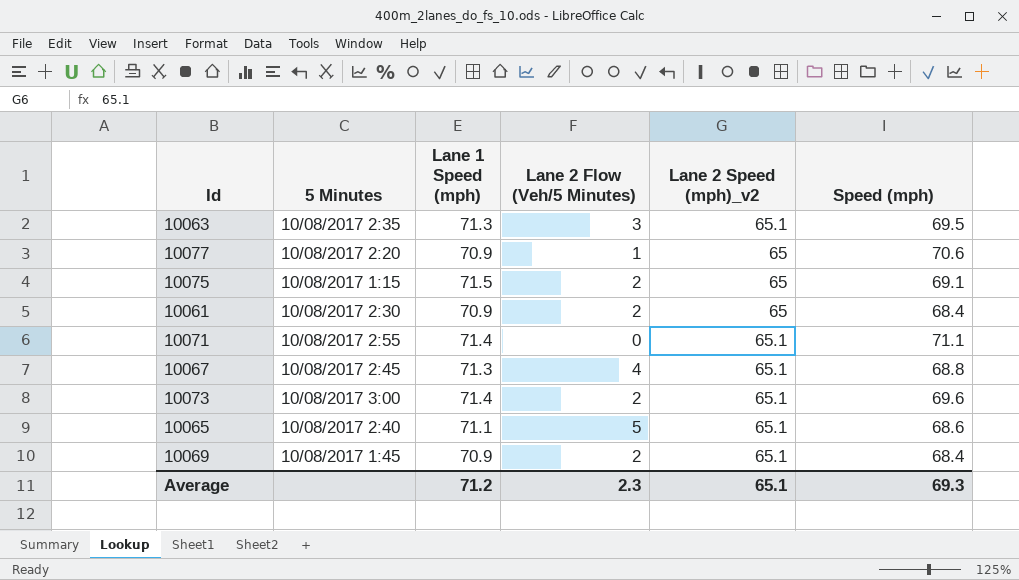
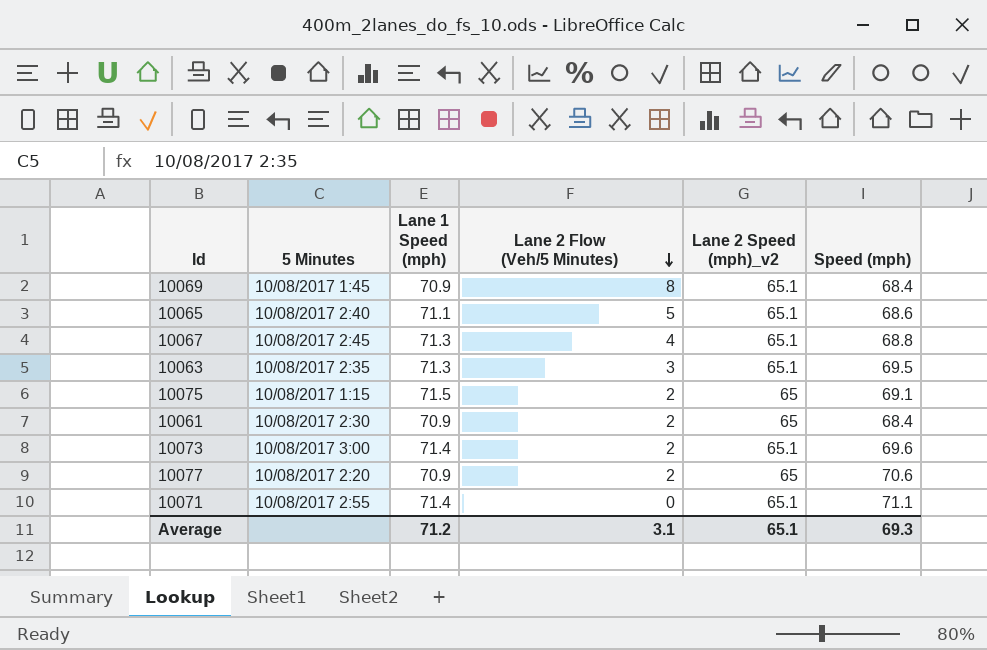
row order: none -> Lane 2 Flow (Veh/5 Minutes) descending
10069 | Lane 2 Flow (Veh/5 Minutes): 2 -> 8
10077 | Lane 2 Flow (Veh/5 Minutes): 1 -> 2
Average | Lane 2 Flow (Veh/5 Minutes): 2.3 -> 3.1

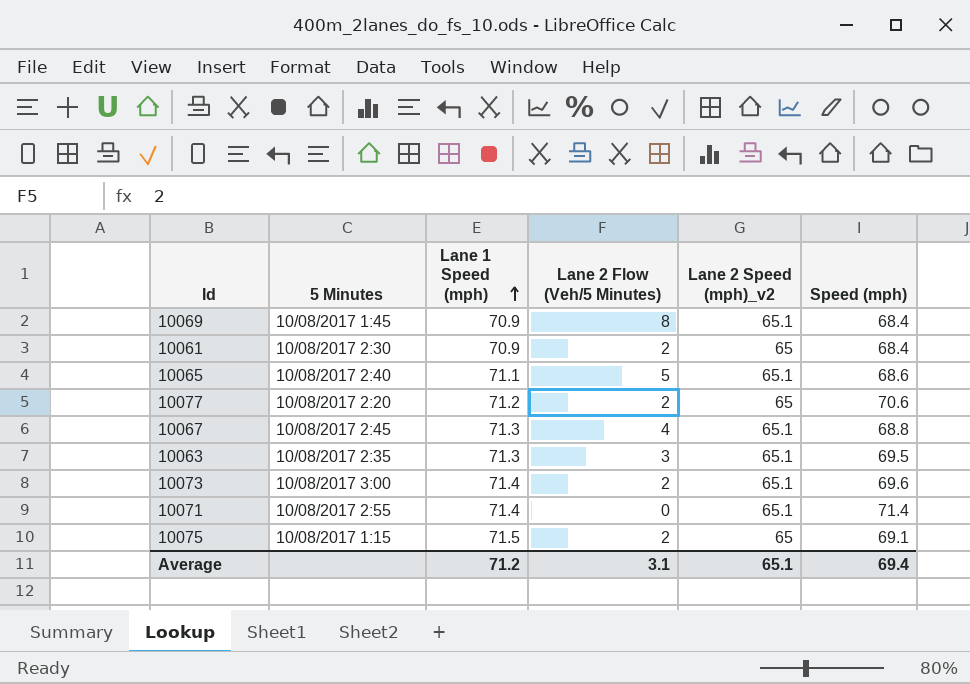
row order: Lane 2 Flow (Veh/5 Minutes) descending -> Lane 1 Speed (mph) ascending
10077 | Lane 1 Speed (mph): 70.9 -> 71.2
10071 | Speed (mph): 71.1 -> 71.4
Average | Speed (mph): 69.3 -> 69.4

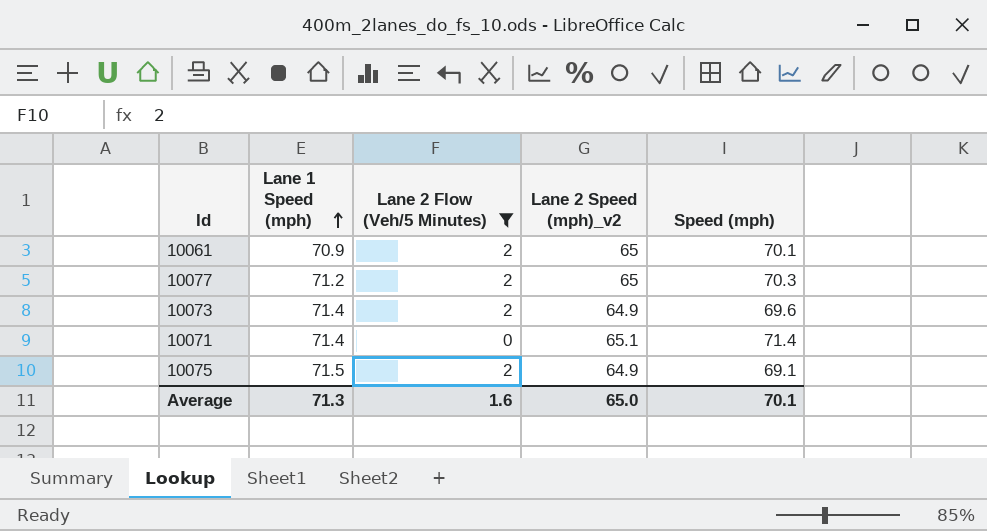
filter: none -> Lane 2 Flow (Veh/5 Minutes) <= 2
column 5 Minutes | position: 2 -> none
10061 | Speed (mph): 68.4 -> 70.1
10077 | Speed (mph): 70.6 -> 70.3
10073 | Lane 2 Speed (mph)_v2: 65.1 -> 64.9
10075 | Lane 2 Speed (mph)_v2: 65 -> 64.9
Average | Lane 1 Speed (mph): 71.2 -> 71.3
Average | Lane 2 Flow (Veh/5 Minutes): 3.1 -> 1.6
Average | Lane 2 Speed (mph)_v2: 65.1 -> 65.0
Average | Speed (mph): 69.4 -> 70.1

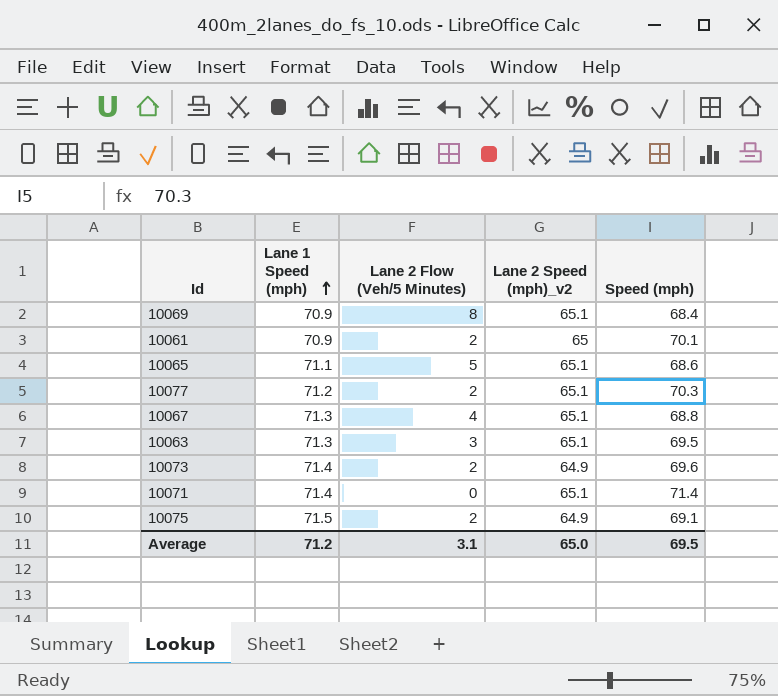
filter: Lane 2 Flow (Veh/5 Minutes) <= 2 -> none
10077 | Lane 2 Speed (mph)_v2: 65 -> 65.1
Average | Lane 1 Speed (mph): 71.3 -> 71.2
Average | Lane 2 Flow (Veh/5 Minutes): 1.6 -> 3.1
Average | Speed (mph): 70.1 -> 69.5

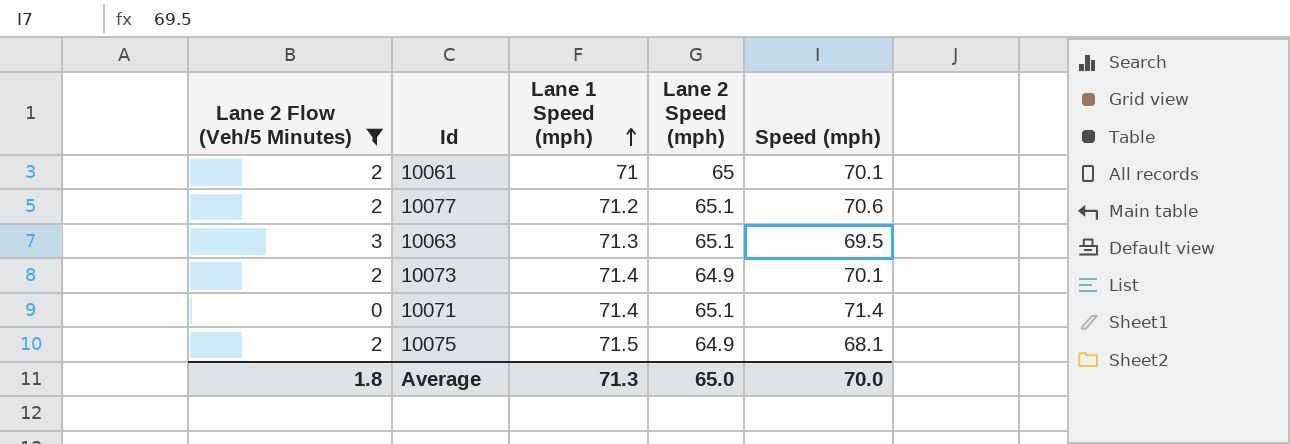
filter: none -> Lane 2 Flow (Veh/5 Minutes) <= 3
column Lane 2 Flow (Veh/5 Minutes) | position: 3 -> 1
column name: Lane 2 Speed (mph)_v2 -> Lane 2 Speed (mph)
10061 | Lane 1 Speed (mph): 70.9 -> 71
10077 | Speed (mph): 70.3 -> 70.6
10073 | Speed (mph): 69.6 -> 70.1
10075 | Speed (mph): 69.1 -> 68.1
Average | Lane 2 Flow (Veh/5 Minutes): 3.1 -> 1.8
Average | Lane 1 Speed (mph): 71.2 -> 71.3
Average | Speed (mph): 69.5 -> 70.0

